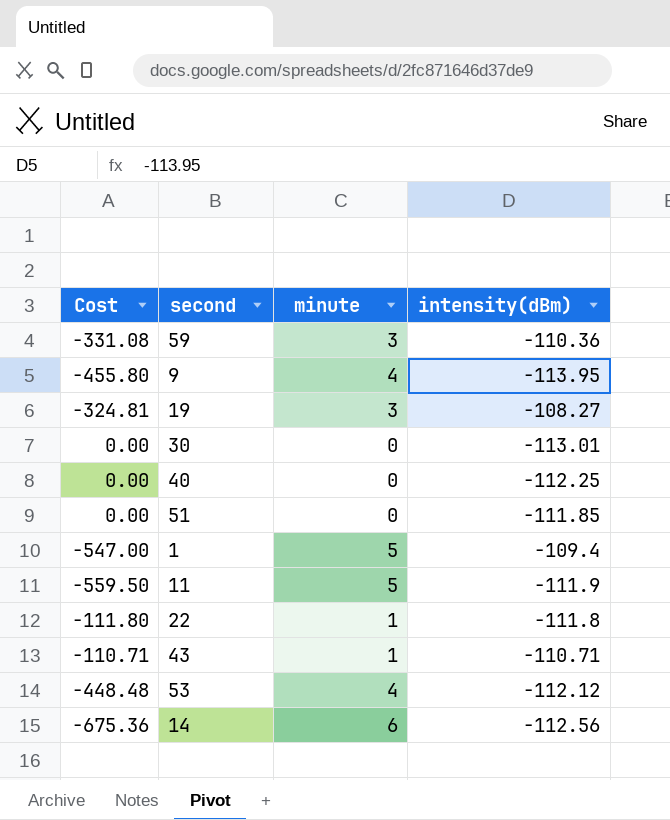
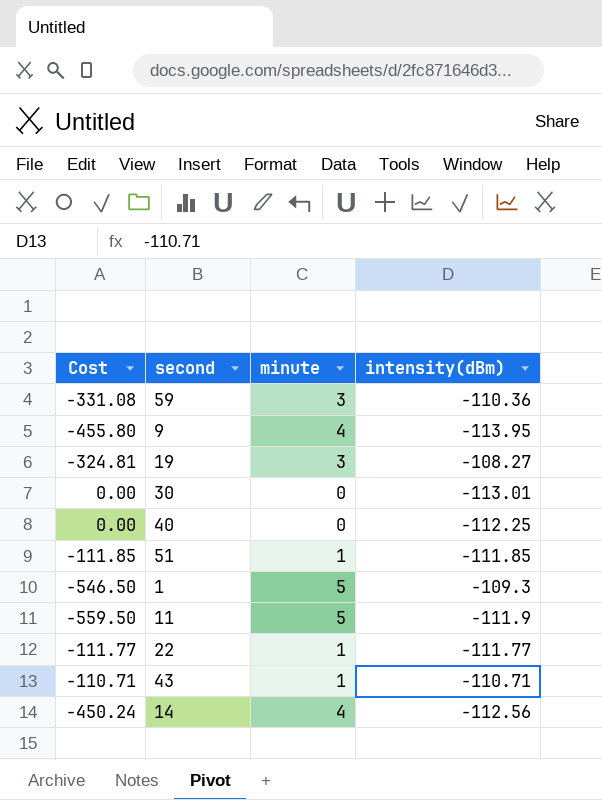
row 53: -448.48 | 4 | -112.12 -> none
51 | Cost: 0.00 -> -111.85
51 | minute: 0 -> 1
1 | Cost: -547.00 -> -546.50
1 | intensity(dBm): -109.4 -> -109.3
22 | Cost: -111.80 -> -111.77
22 | intensity(dBm): -111.8 -> -111.77
14 | Cost: -675.36 -> -450.24
14 | minute: 6 -> 4

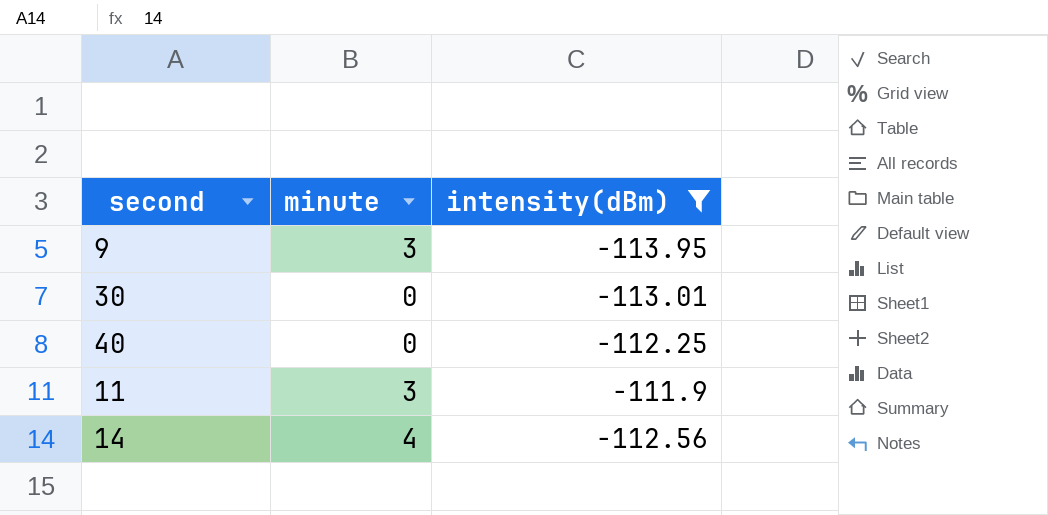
filter: none -> intensity(dBm) <= -111.9
column Cost | formula: [minute] * [intensity(dBm)] -> none
9 | minute: 4 -> 3
11 | minute: 5 -> 3

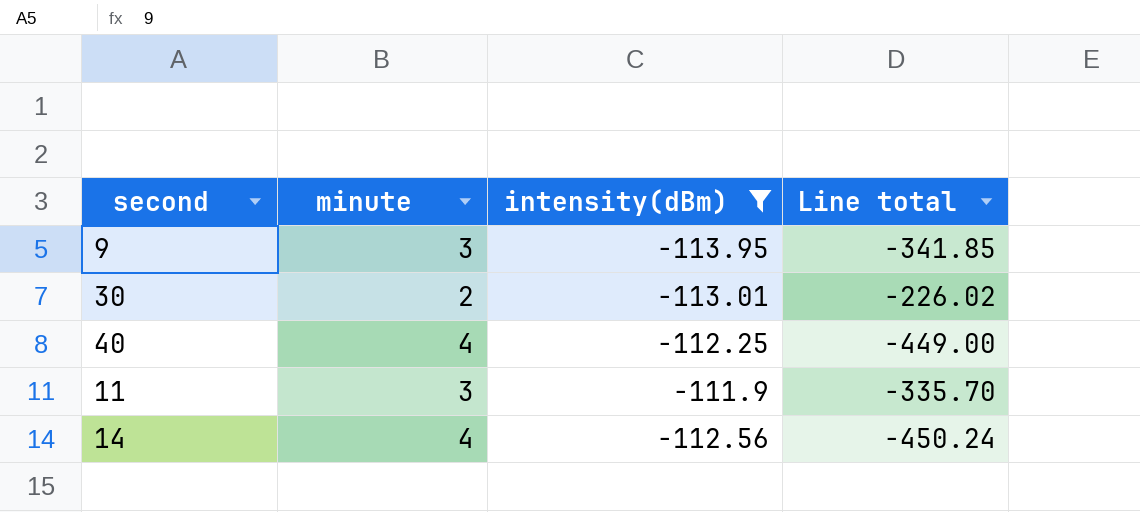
column Line total | formula: none -> [minute] * [intensity(dBm)]
30 | minute: 0 -> 2
40 | minute: 0 -> 4

